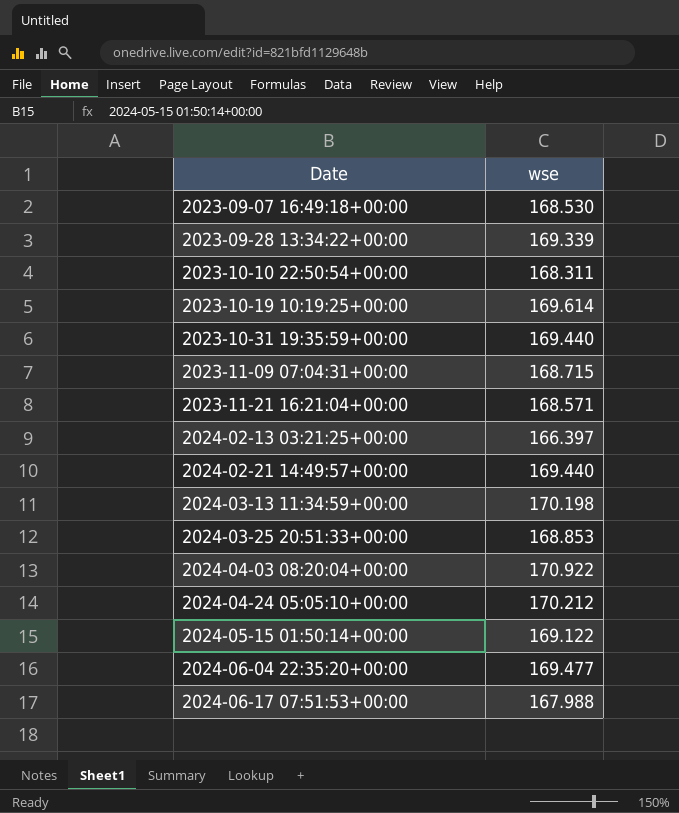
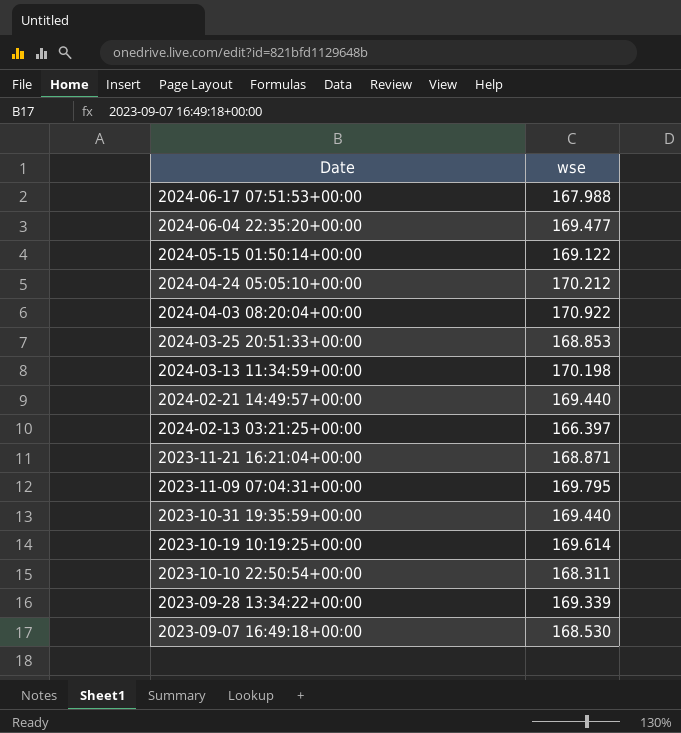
row order: Date ascending -> Date descending
2023-11-21 16:21:04+00:00 | wse: 168.571 -> 168.871
2023-11-09 07:04:31+00:00 | wse: 168.715 -> 169.795

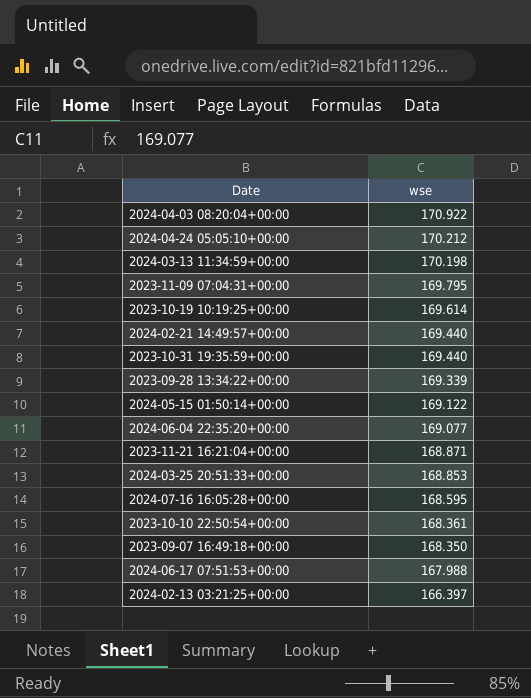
row order: Date descending -> wse descending
2024-06-04 22:35:20+00:00 | wse: 169.477 -> 169.077
row 2024-07-16 16:05:28+00:00: none -> 168.595
2023-10-10 22:50:54+00:00 | wse: 168.311 -> 168.361
2023-09-07 16:49:18+00:00 | wse: 168.530 -> 168.350

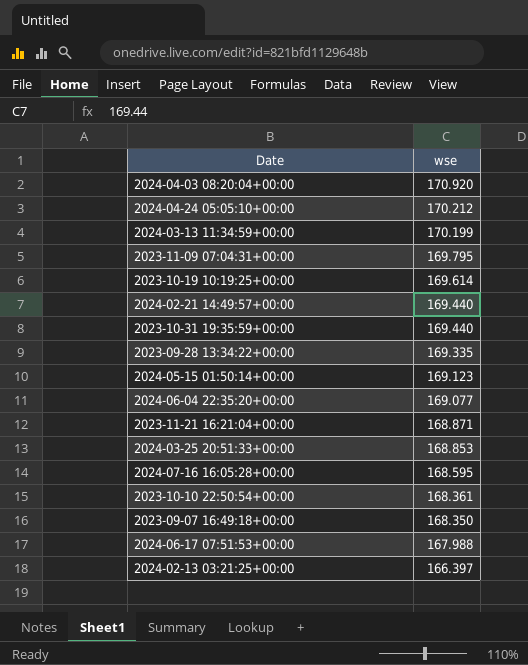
2024-04-03 08:20:04+00:00 | wse: 170.922 -> 170.920
2024-03-13 11:34:59+00:00 | wse: 170.198 -> 170.199
2023-09-28 13:34:22+00:00 | wse: 169.339 -> 169.335
2024-05-15 01:50:14+00:00 | wse: 169.122 -> 169.123

